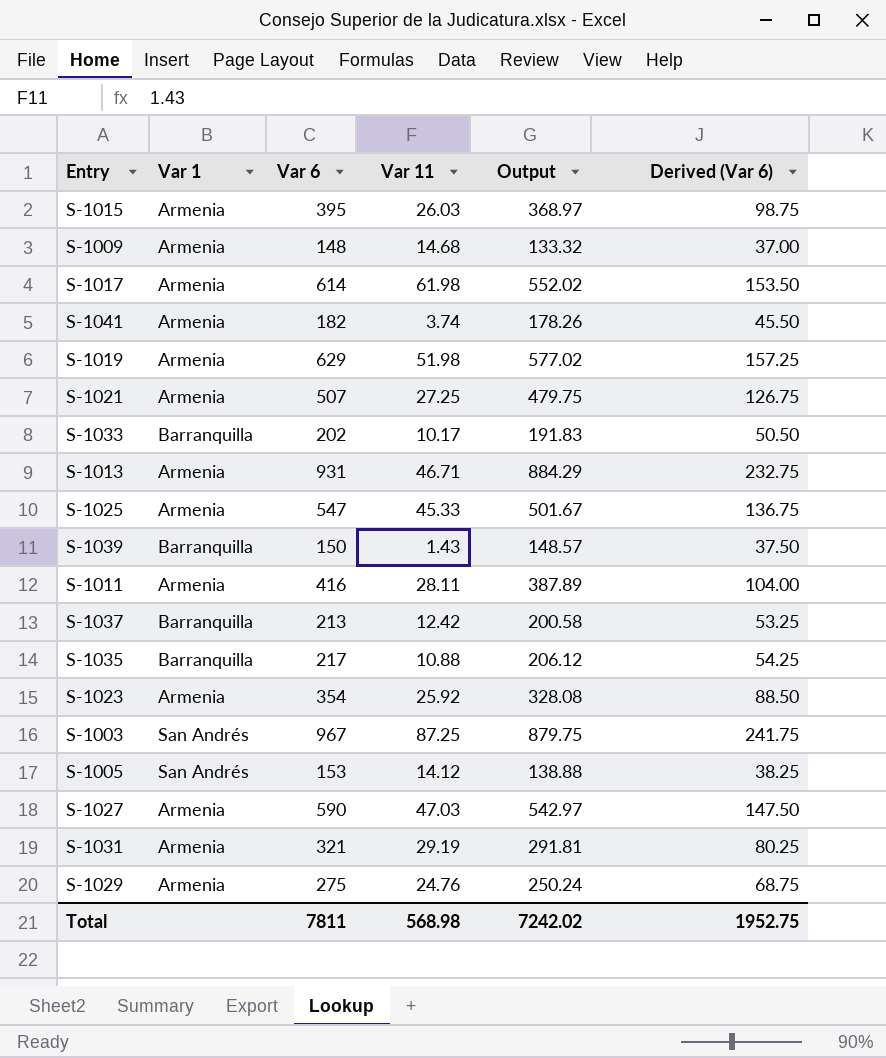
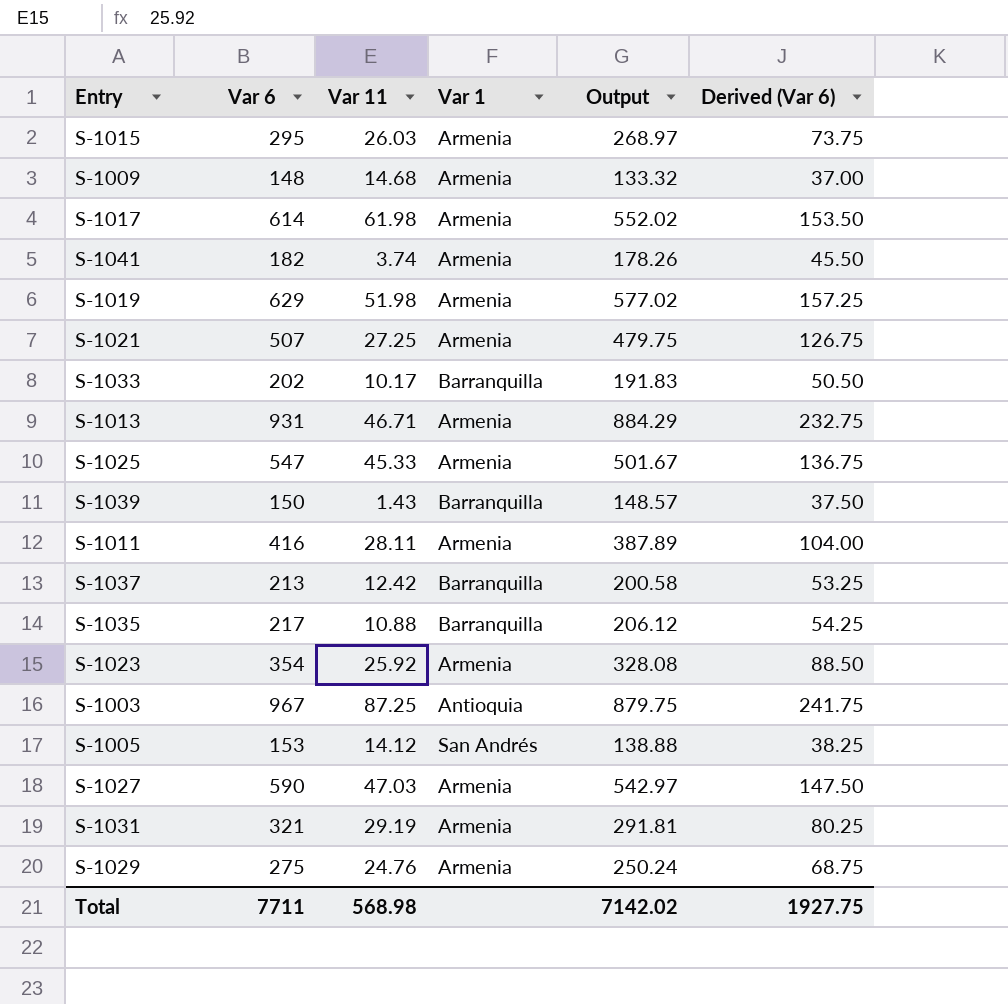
column Var 1 | position: 2 -> 4
S-1015 | Var 6: 395 -> 295
S-1015 | Output: 368.97 -> 268.97
S-1015 | Derived (Var 6): 98.75 -> 73.75
S-1003 | Var 1: San Andrés -> Antioquia
Total | Var 6: 7811 -> 7711
Total | Output: 7242.02 -> 7142.02
Total | Derived (Var 6): 1952.75 -> 1927.75

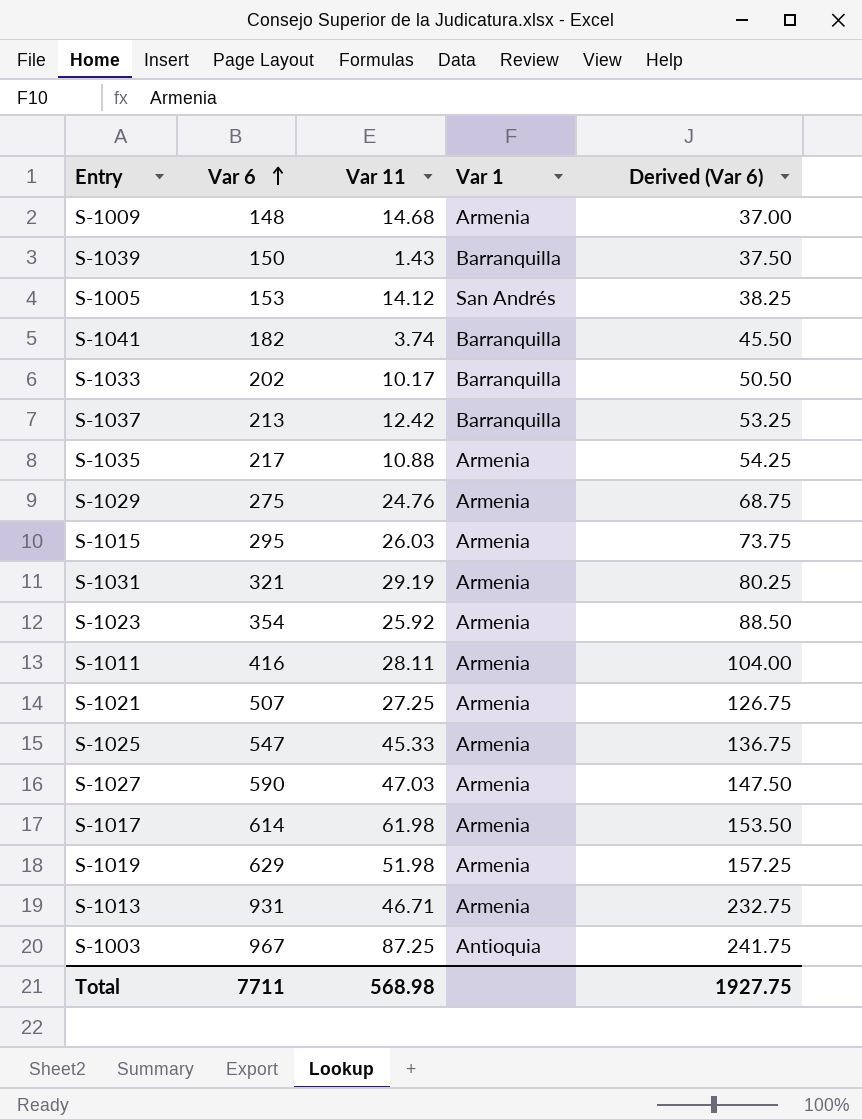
row order: none -> Var 6 ascending
column Output | formula: [Var 6] - [Var 11] -> none
S-1041 | Var 1: Armenia -> Barranquilla
S-1035 | Var 1: Barranquilla -> Armenia

